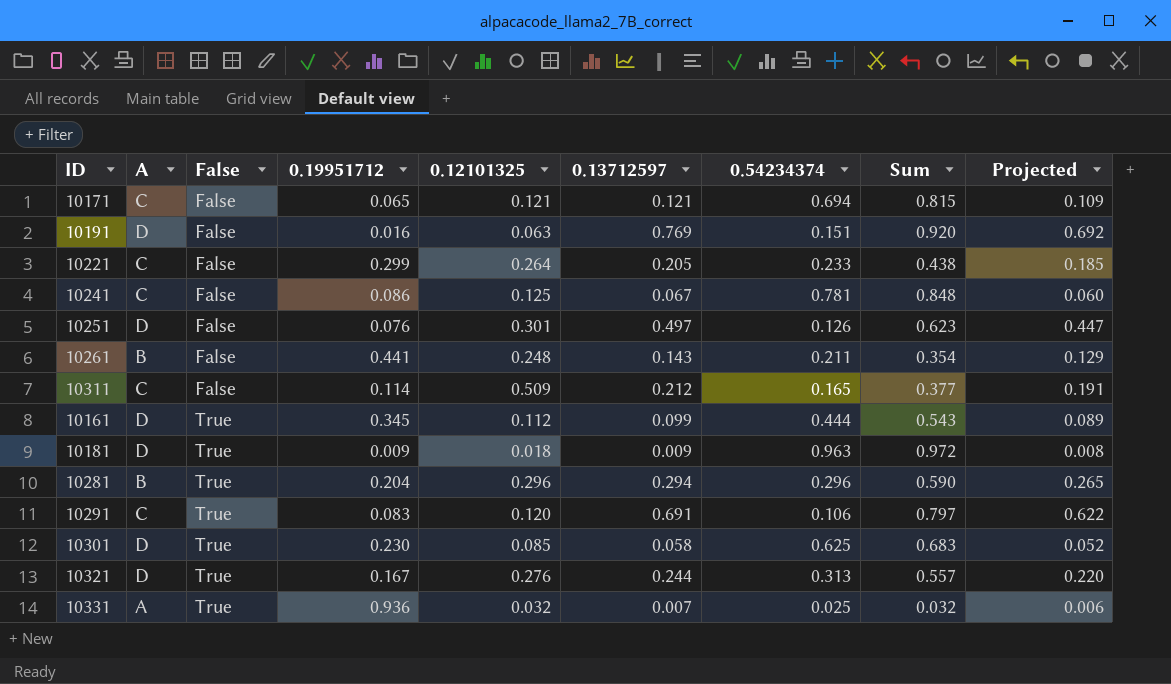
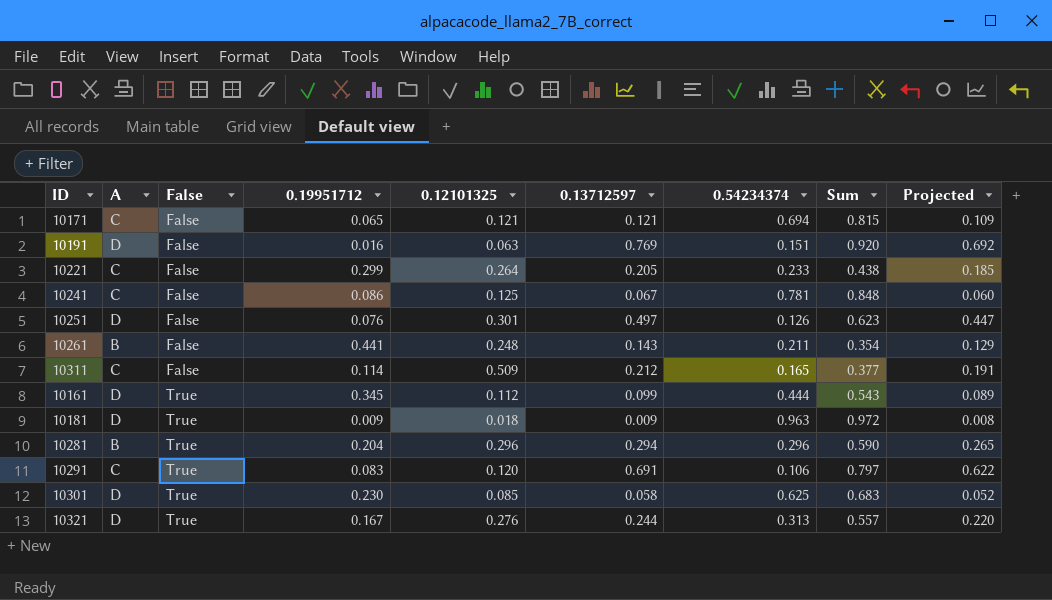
row 10331: A | True | 0.936 | 0.032 | 0.007 | 0.025 | 0.032 | 0.006 -> none

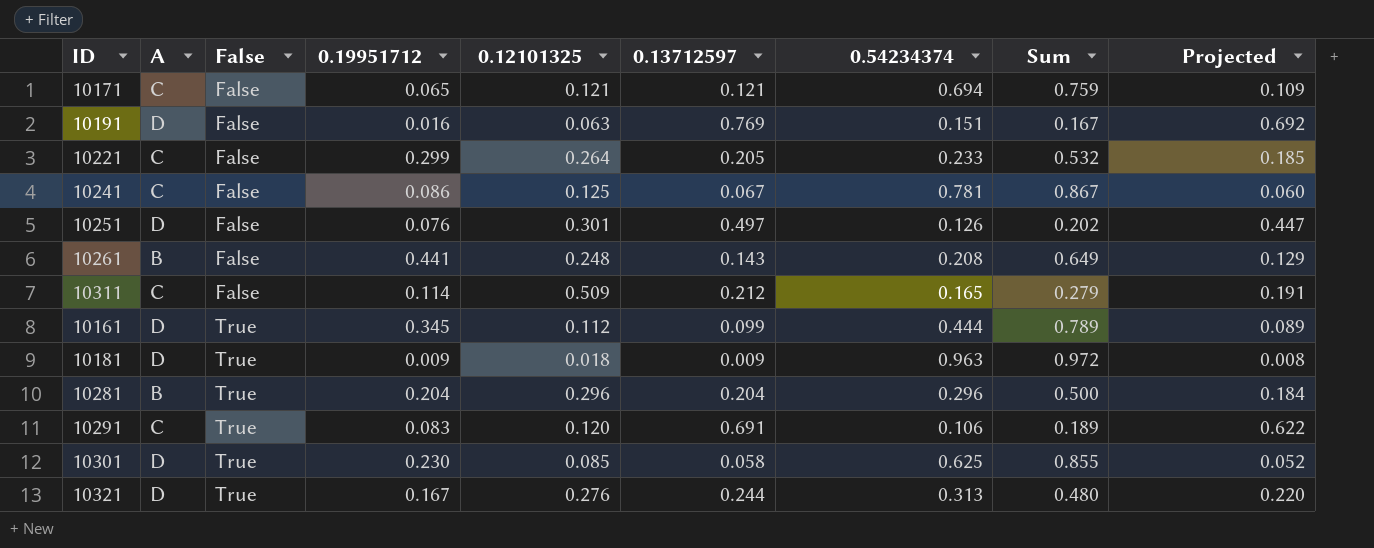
column Sum | formula: [0.13712597] + [0.54234374] -> [0.19951712] + [0.54234374]
10261 | 0.54234374: 0.211 -> 0.208
10281 | 0.13712597: 0.294 -> 0.204
10281 | Projected: 0.265 -> 0.184

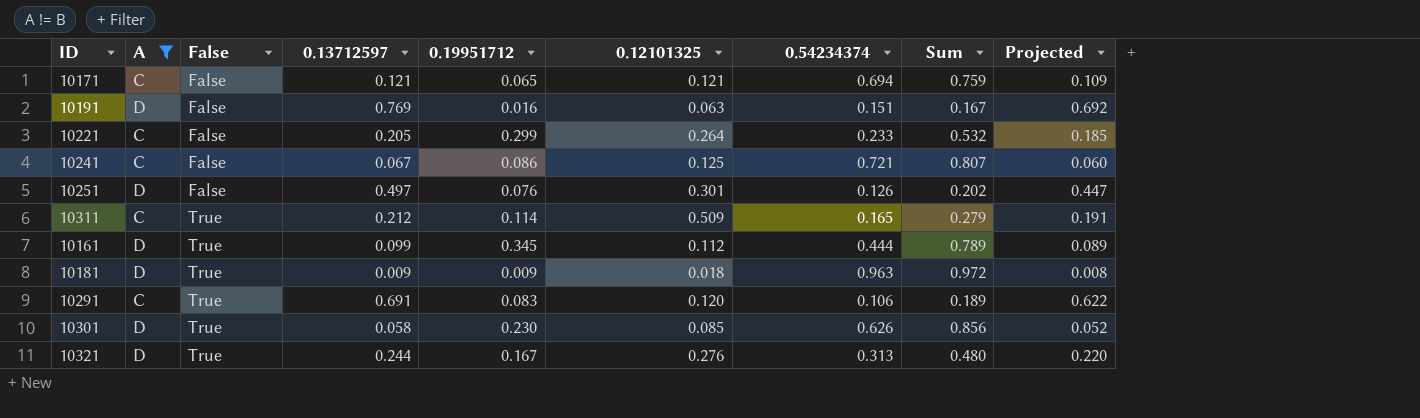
filter: none -> A != B
column 0.13712597 | position: 6 -> 4
10241 | 0.54234374: 0.781 -> 0.721
10241 | Sum: 0.867 -> 0.807
10311 | False: False -> True
10301 | 0.54234374: 0.625 -> 0.626
10301 | Sum: 0.855 -> 0.856

